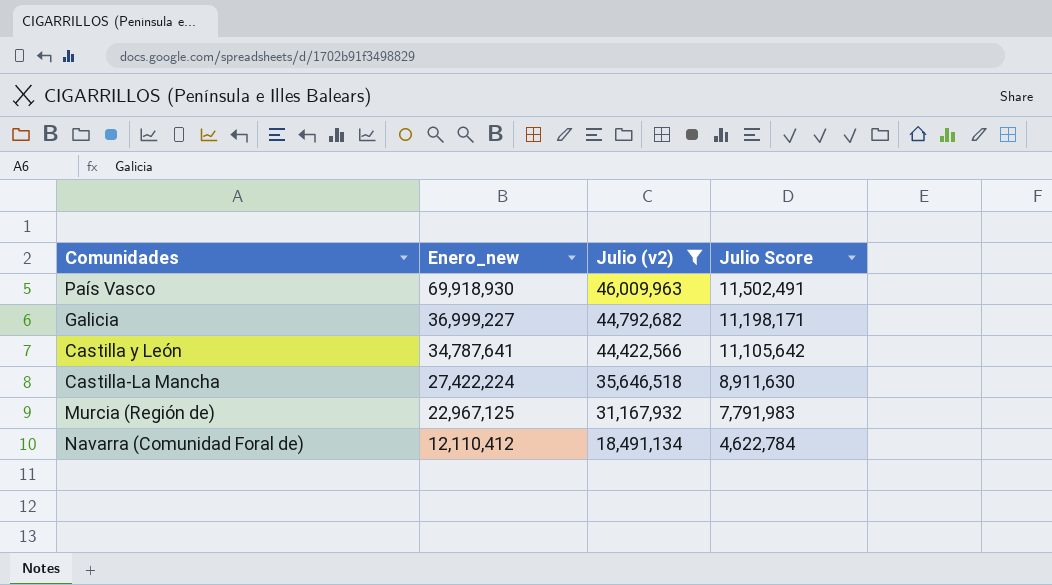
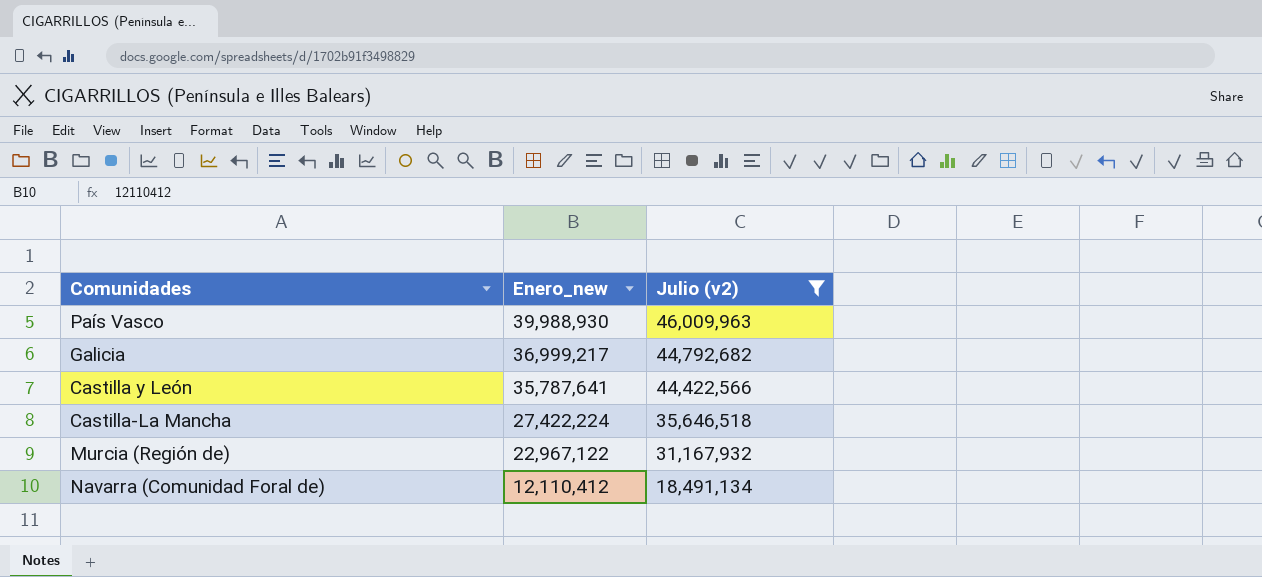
column Julio Score | formula: [Julio (v2)] * 0.25 -> none
País Vasco | Enero_new: 69,918,930 -> 39,988,930
Galicia | Enero_new: 36,999,227 -> 36,999,217
Castilla y León | Enero_new: 34,787,641 -> 35,787,641
Murcia (Región de) | Enero_new: 22,967,125 -> 22,967,122

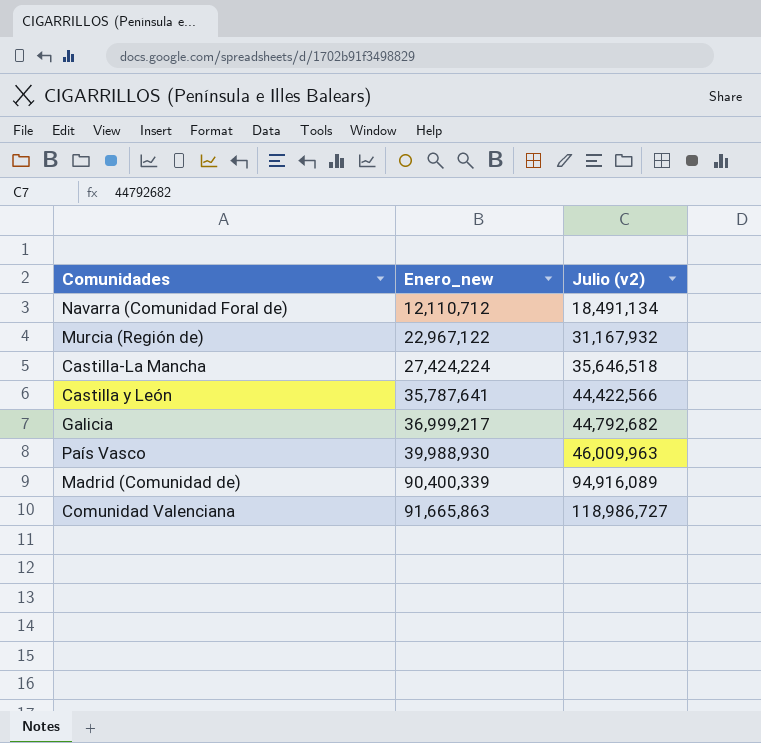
filter: Julio (v2) <= 46,009,963 -> none
row order: Enero_new descending -> Enero_new ascending
Navarra (Comunidad Foral de) | Enero_new: 12,110,412 -> 12,110,712
Castilla-La Mancha | Enero_new: 27,422,224 -> 27,424,224

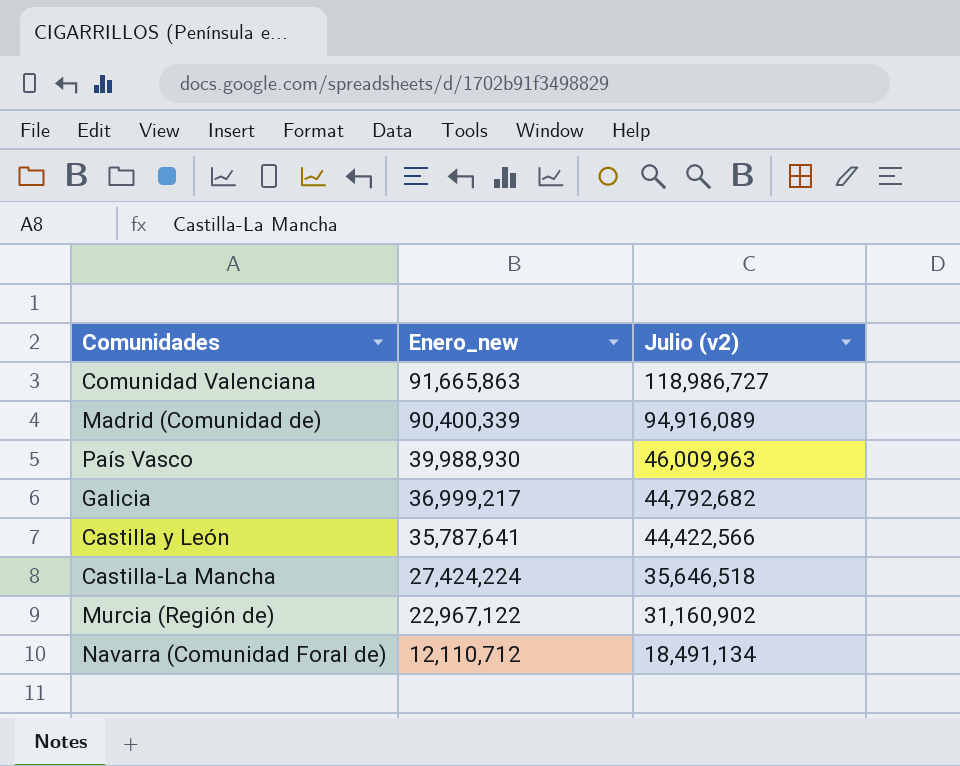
row order: Enero_new ascending -> Enero_new descending
Murcia (Región de) | Julio (v2): 31,167,932 -> 31,160,902

